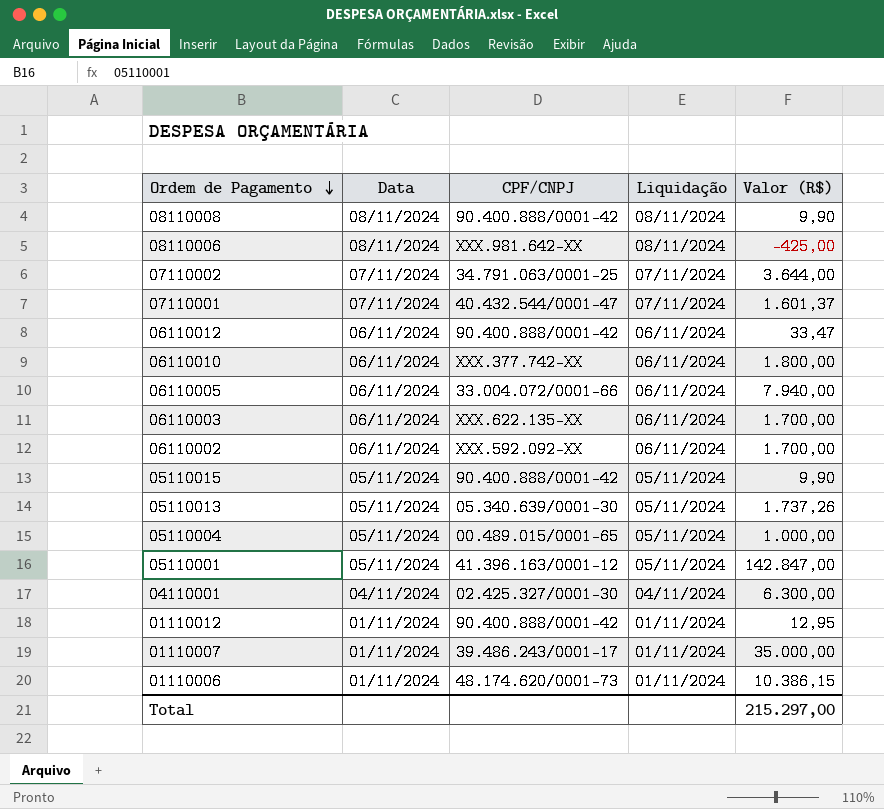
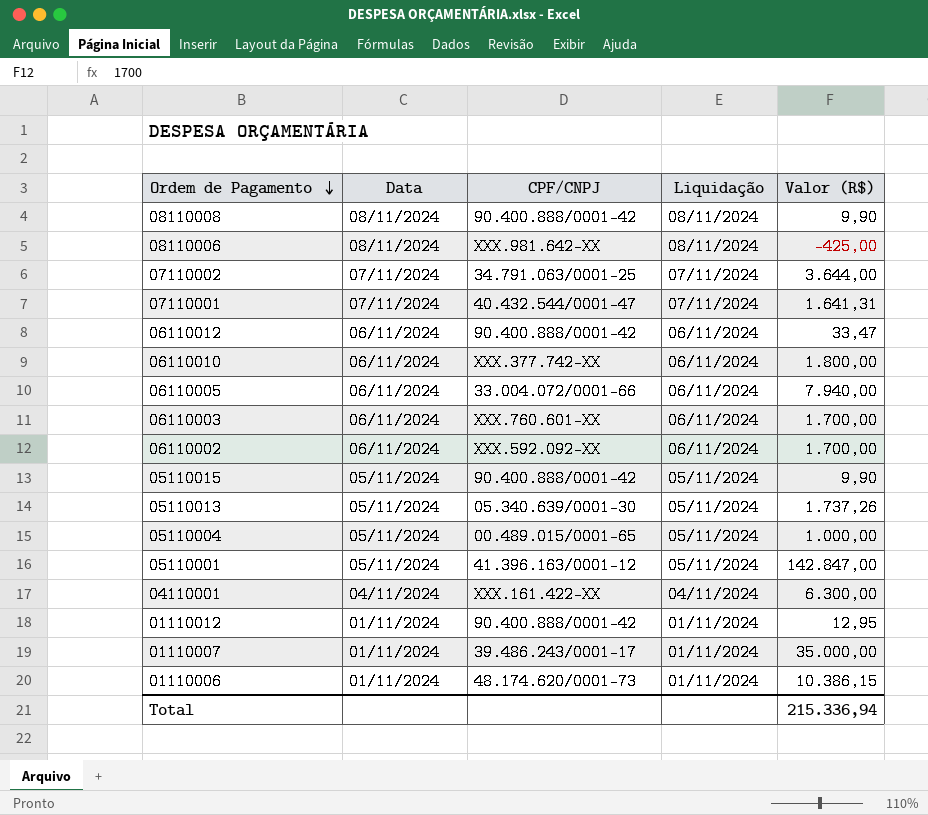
07110001 | Valor (R$): 1.601,37 -> 1.641,31
06110003 | CPF/CNPJ: XXX.622.135-XX -> XXX.760.601-XX
04110001 | CPF/CNPJ: 02.425.327/0001-30 -> XXX.161.422-XX
Total | Valor (R$): 215.297,00 -> 215.336,94

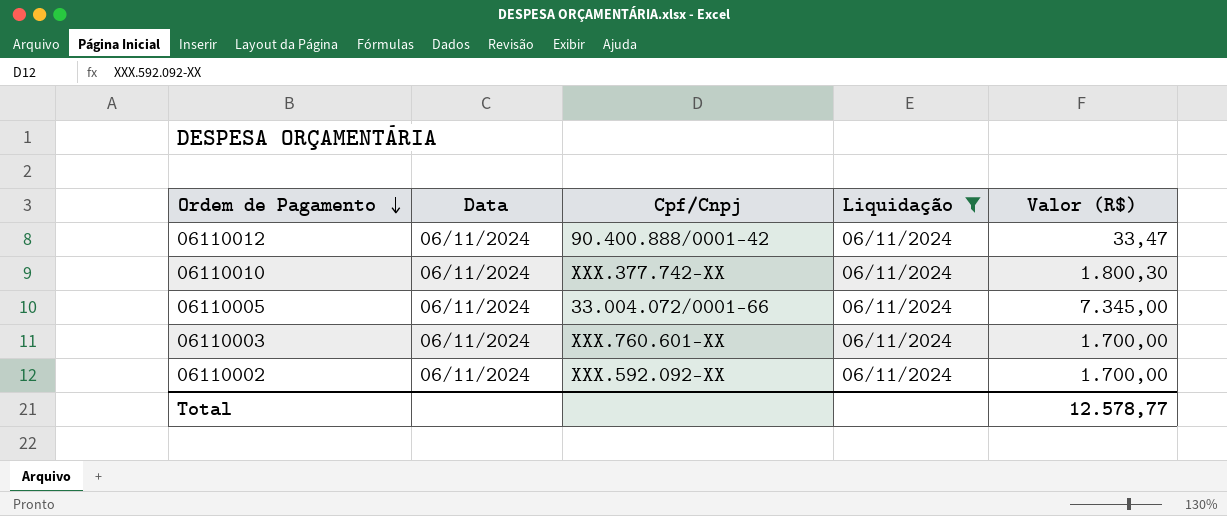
filter: none -> Liquidação = 06/11/2024
column name: CPF/CNPJ -> Cpf/Cnpj
06110010 | Valor (R$): 1.800,00 -> 1.800,30
06110005 | Valor (R$): 7.940,00 -> 7.345,00
Total | Valor (R$): 215.336,94 -> 12.578,77

